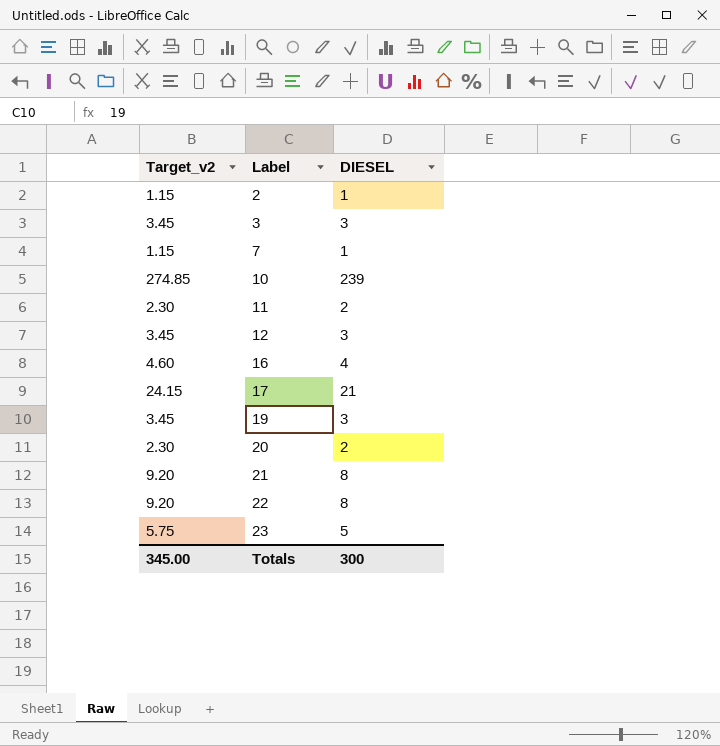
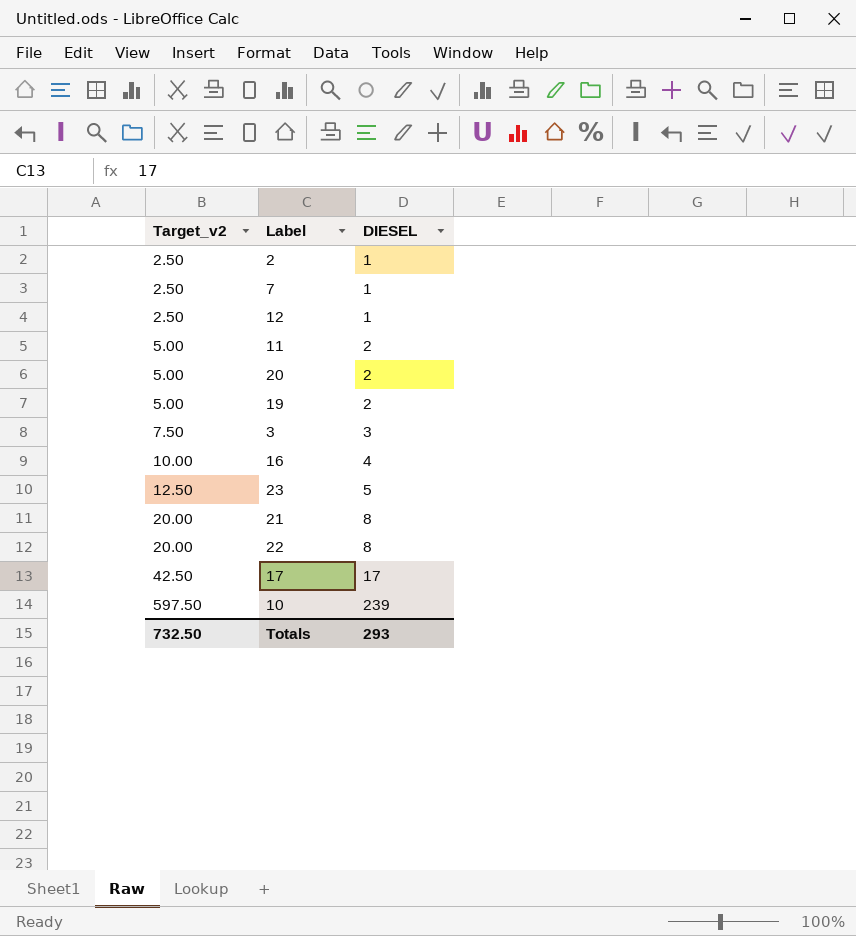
row order: Label ascending -> Target_v2 ascending
column Target_v2 | formula: [DIESEL] * 1.15 -> [DIESEL] * 2.5
12 | DIESEL: 3 -> 1
19 | DIESEL: 3 -> 2
17 | DIESEL: 21 -> 17
Totals | Target_v2: 345.00 -> 732.50
Totals | DIESEL: 300 -> 293

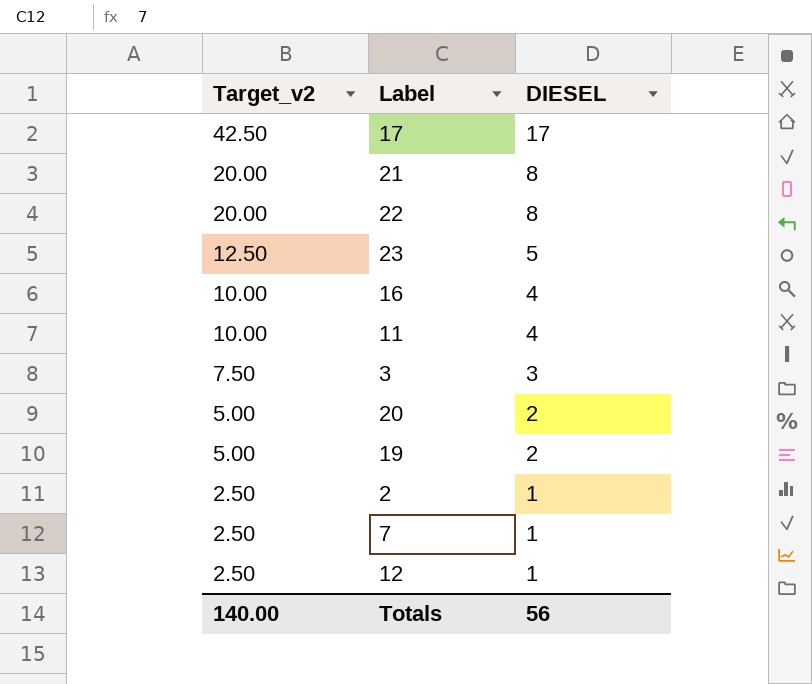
row order: Target_v2 ascending -> Target_v2 descending
row 10: 597.50 | 239 -> none
11 | Target_v2: 5.00 -> 10.00
11 | DIESEL: 2 -> 4
Totals | Target_v2: 732.50 -> 140.00
Totals | DIESEL: 293 -> 56

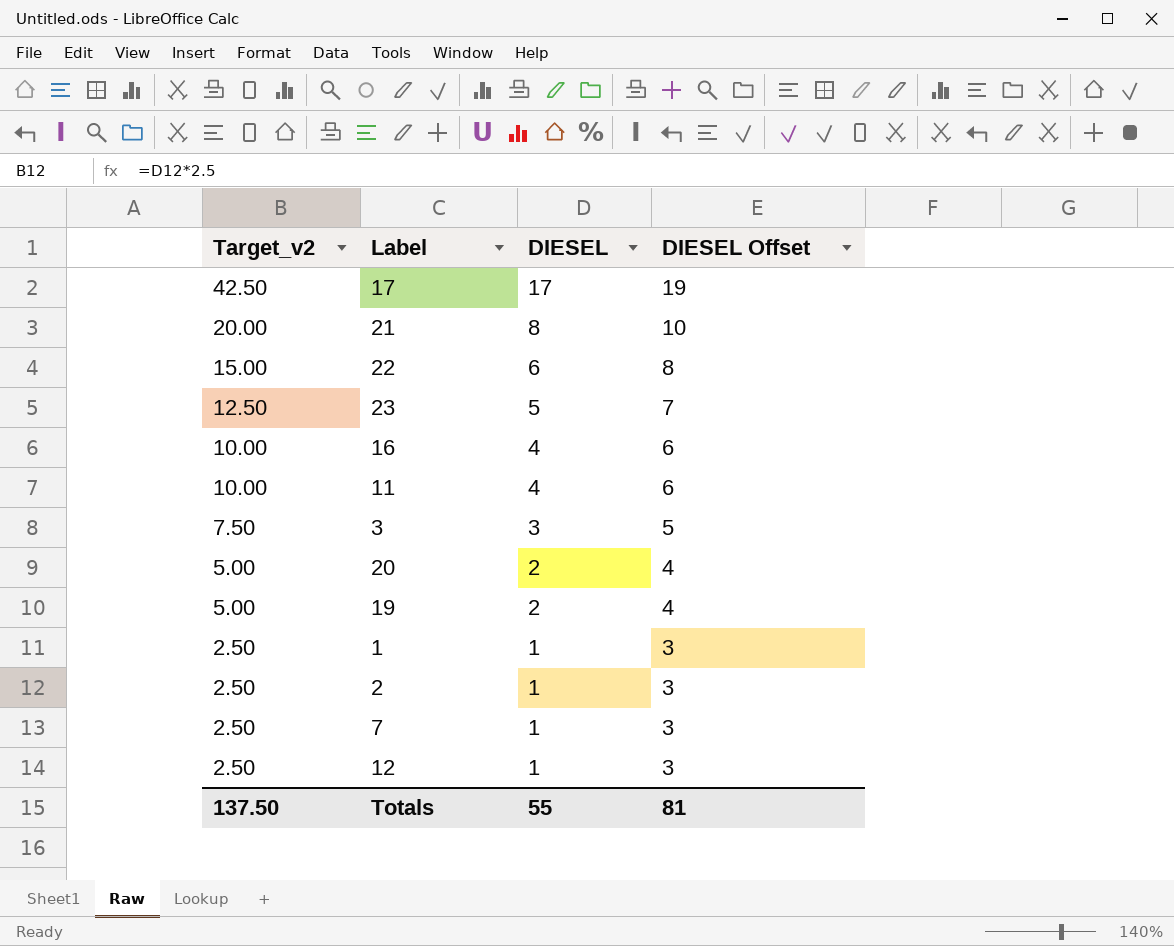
column DIESEL Offset | formula: none -> [DIESEL] + 2
22 | Target_v2: 20.00 -> 15.00
22 | DIESEL: 8 -> 6
row 1: none -> 2.50 | 1 | 3
Totals | Target_v2: 140.00 -> 137.50
Totals | DIESEL: 56 -> 55

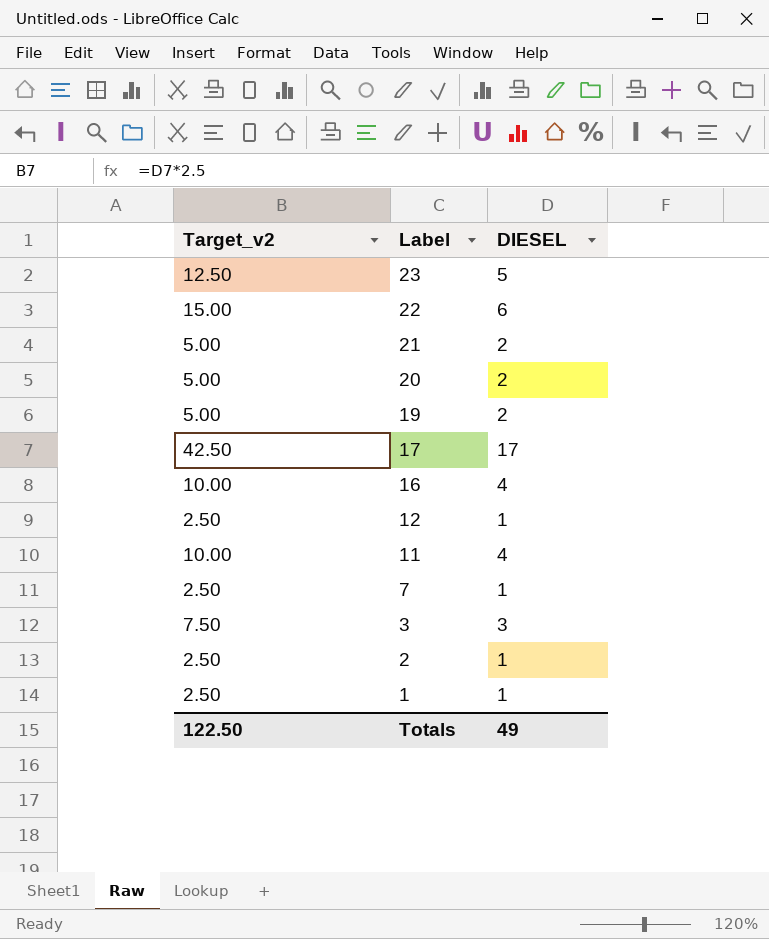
row order: Target_v2 descending -> Label descending
column DIESEL Offset | formula: [DIESEL] + 2 -> none
21 | Target_v2: 20.00 -> 5.00
21 | DIESEL: 8 -> 2
Totals | Target_v2: 137.50 -> 122.50
Totals | DIESEL: 55 -> 49

